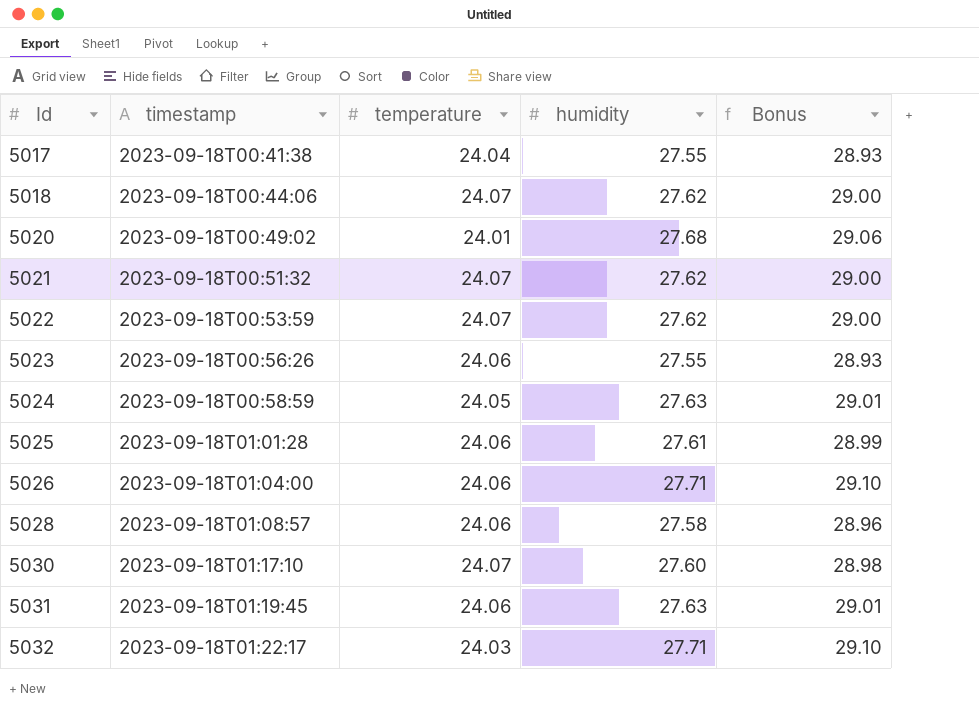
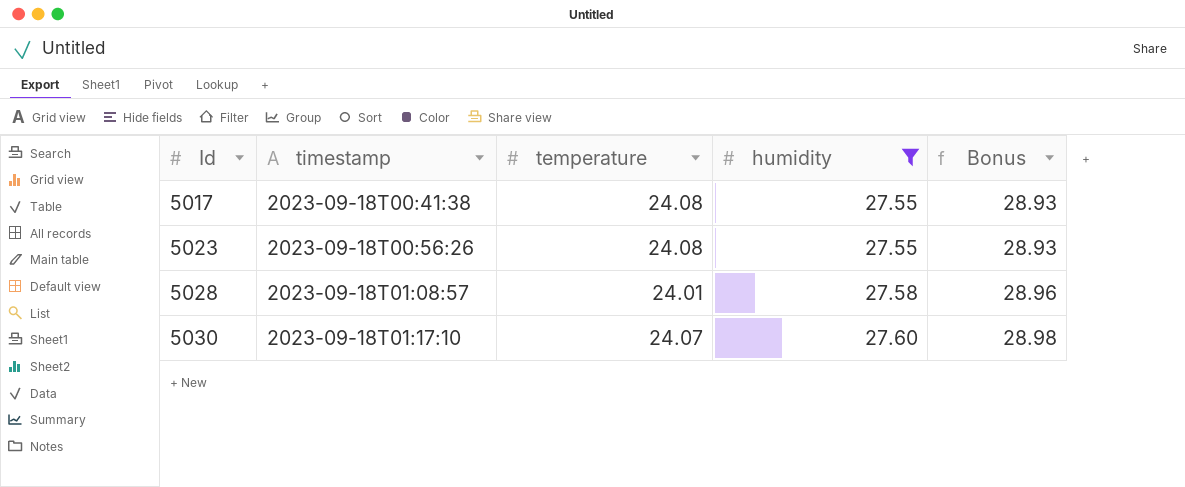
filter: none -> humidity <= 27.60
5017 | temperature: 24.04 -> 24.08
5023 | temperature: 24.06 -> 24.08
5028 | temperature: 24.06 -> 24.01

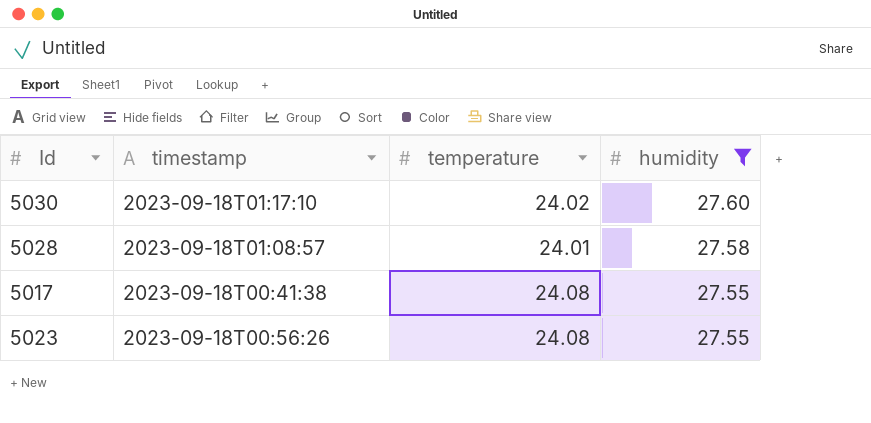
row order: Id ascending -> humidity descending
column Bonus | formula: [humidity] * 1.05 -> none
5030 | temperature: 24.07 -> 24.02

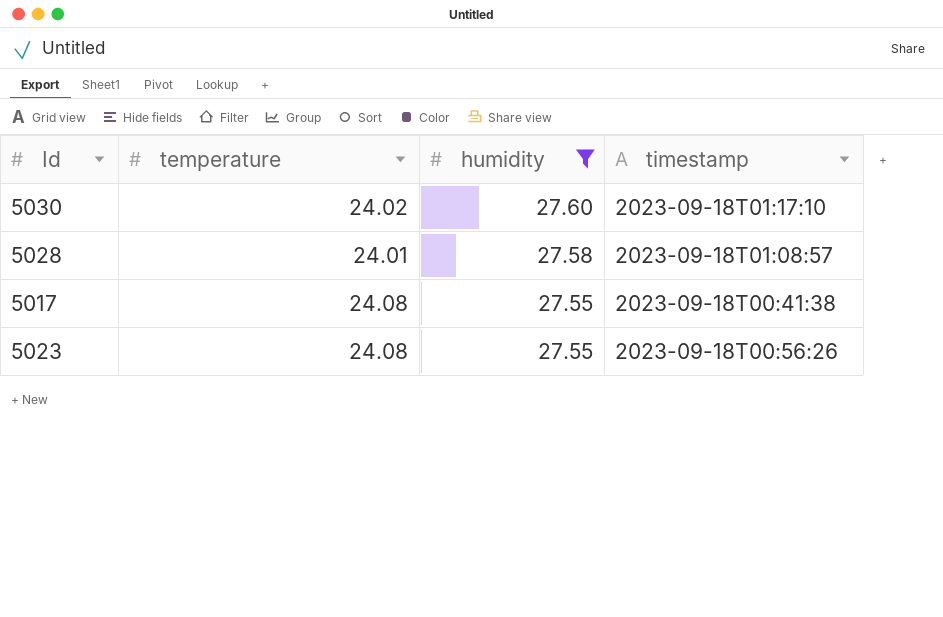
column timestamp | position: 2 -> 4

